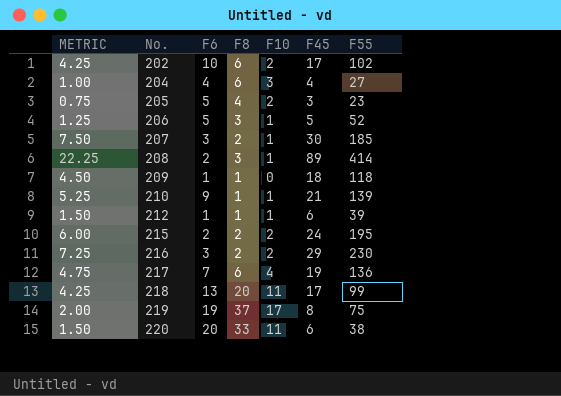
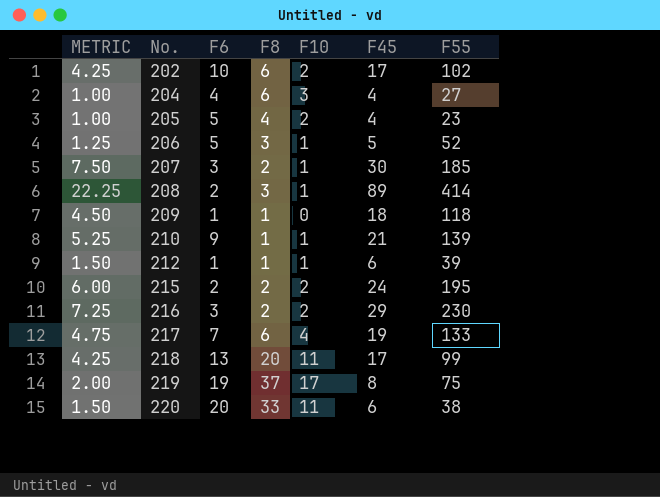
205 | METRIC: 0.75 -> 1.00
205 | F45: 3 -> 4
217 | F55: 136 -> 133

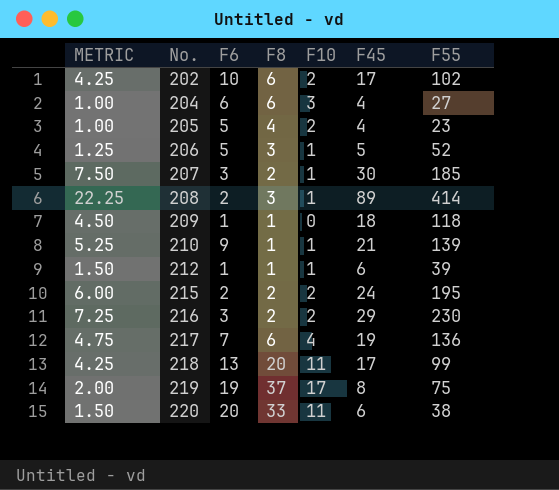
204 | F6: 4 -> 6
217 | F55: 133 -> 136

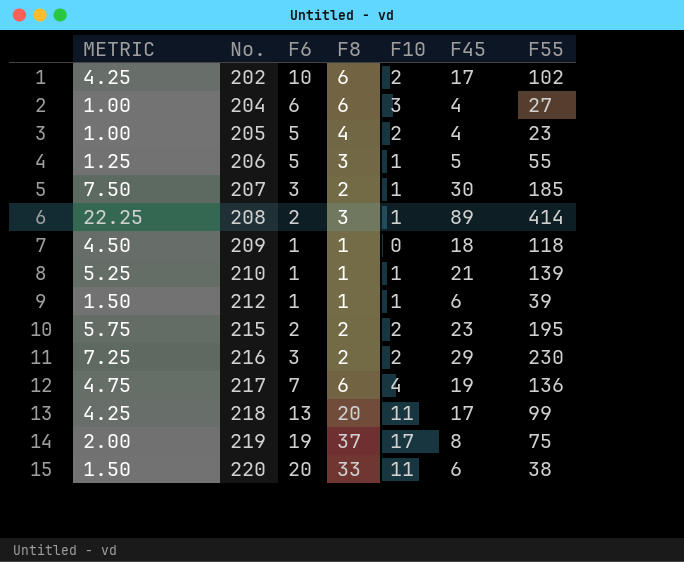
206 | F55: 52 -> 55
210 | F6: 9 -> 1
215 | METRIC: 6.00 -> 5.75
215 | F45: 24 -> 23

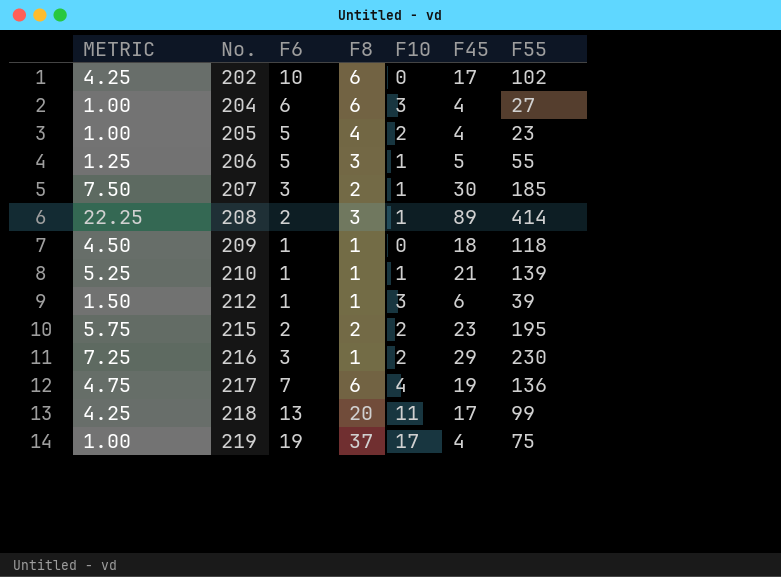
row 220: 1.50 | 20 | 33 | 11 | 6 | 38 -> none
202 | F10: 2 -> 0
212 | F10: 1 -> 3
216 | F8: 2 -> 1
219 | METRIC: 2.00 -> 1.00
219 | F45: 8 -> 4

